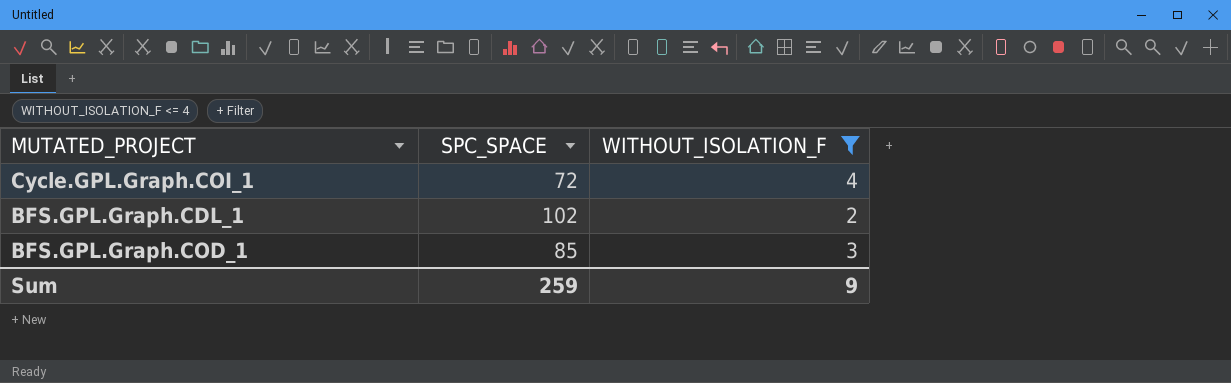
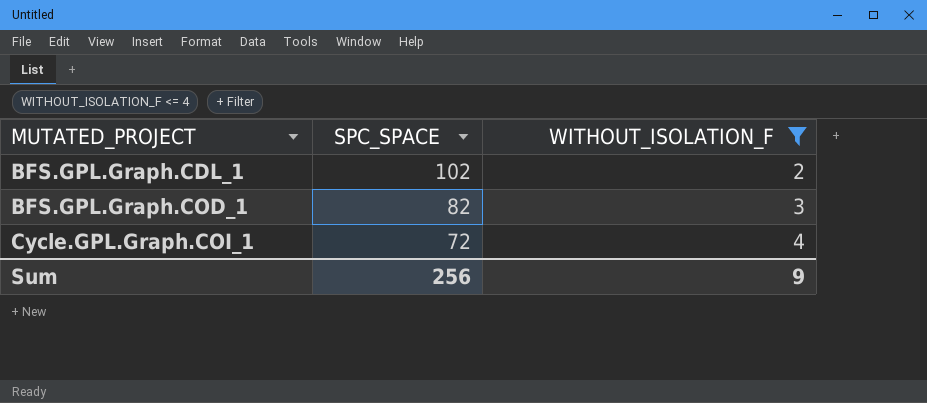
row order: none -> MUTATED_PROJECT ascending
BFS.GPL.Graph.COD_1 | SPC_SPACE: 85 -> 82
Sum | SPC_SPACE: 259 -> 256

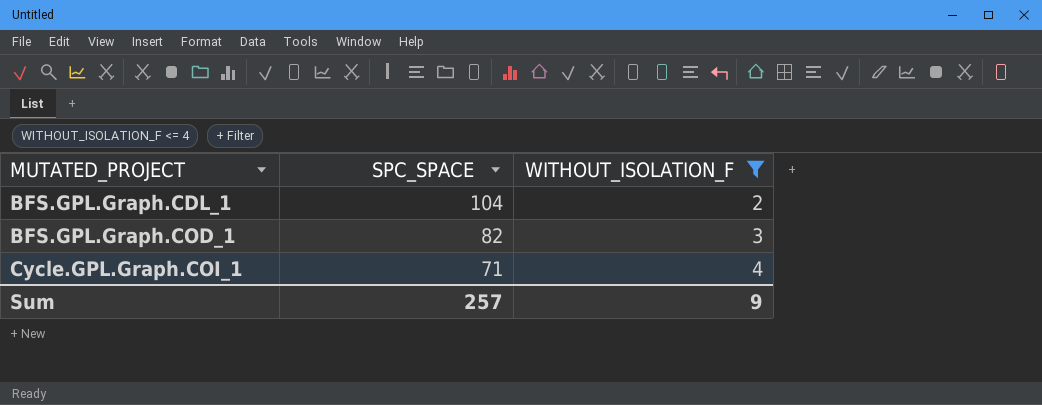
BFS.GPL.Graph.CDL_1 | SPC_SPACE: 102 -> 104
Cycle.GPL.Graph.COI_1 | SPC_SPACE: 72 -> 71
Sum | SPC_SPACE: 256 -> 257

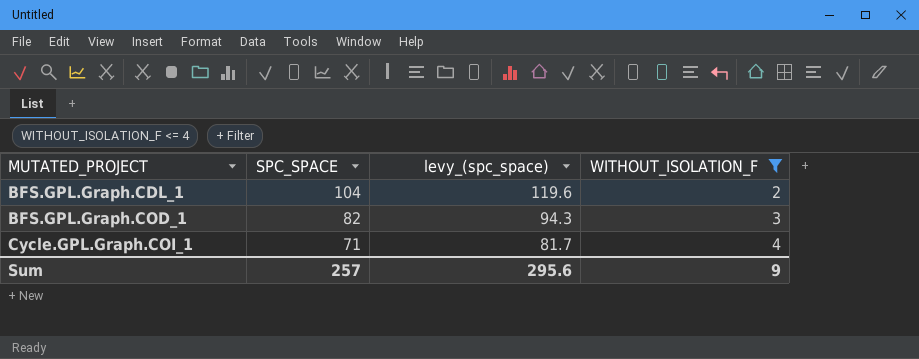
column levy_(spc_space) | formula: none -> [SPC_SPACE] * 1.15

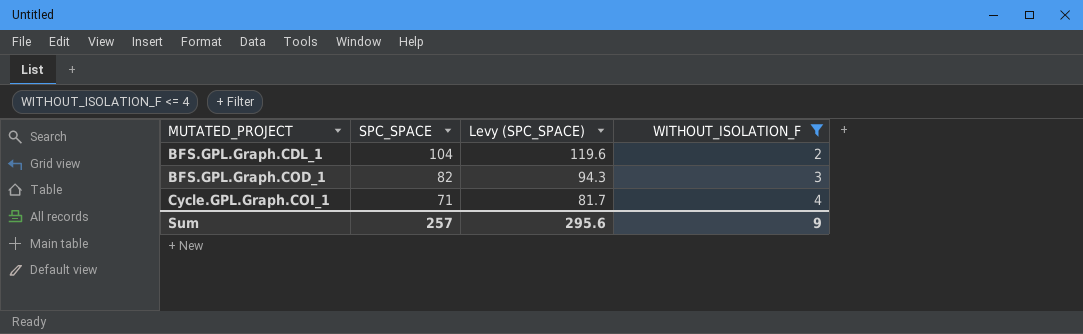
column name: levy_(spc_space) -> Levy (SPC_SPACE)

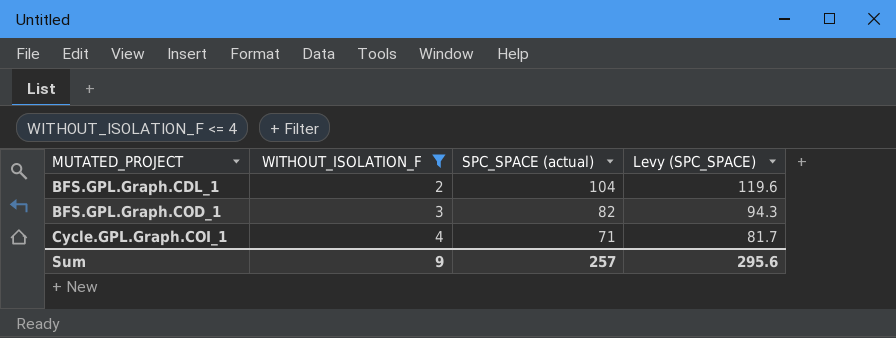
column WITHOUT_ISOLATION_F | position: 4 -> 2
column name: SPC_SPACE -> SPC_SPACE (actual)

